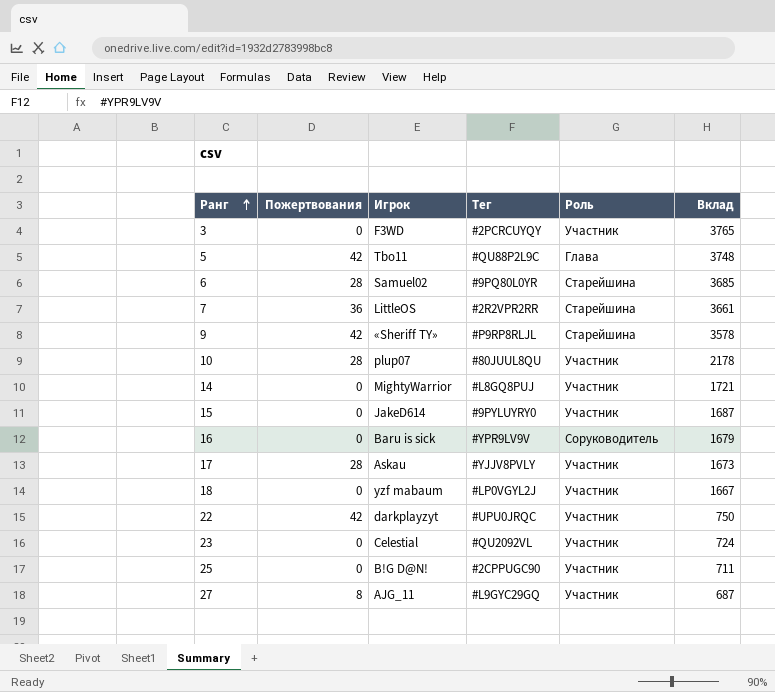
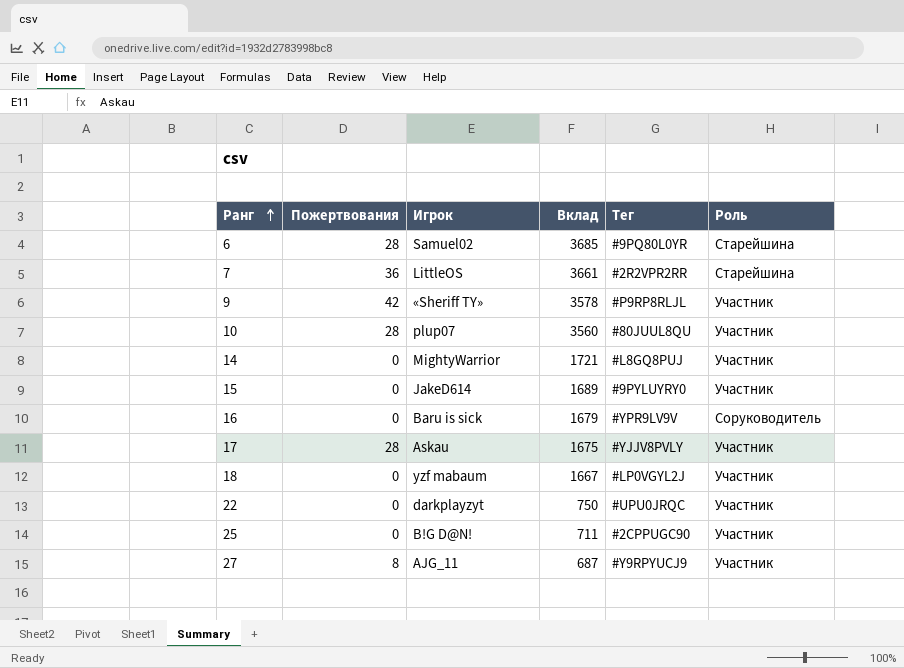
column Вклад | position: 6 -> 4
row 3: 0 | F3WD | #2PCRCUYQY | Участник | 3765 -> none
row 5: 42 | Tbo11 | #QU88P2L9C | Глава | 3748 -> none
row 23: 0 | Celestial | #QU2092VL | Участник | 724 -> none
9 | Роль: Старейшина -> Участник
10 | Вклад: 2178 -> 3560
15 | Вклад: 1687 -> 1689
17 | Вклад: 1673 -> 1675
22 | Пожертвования: 42 -> 0
27 | Тег: #L9GYC29GQ -> #Y9RPYUCJ9

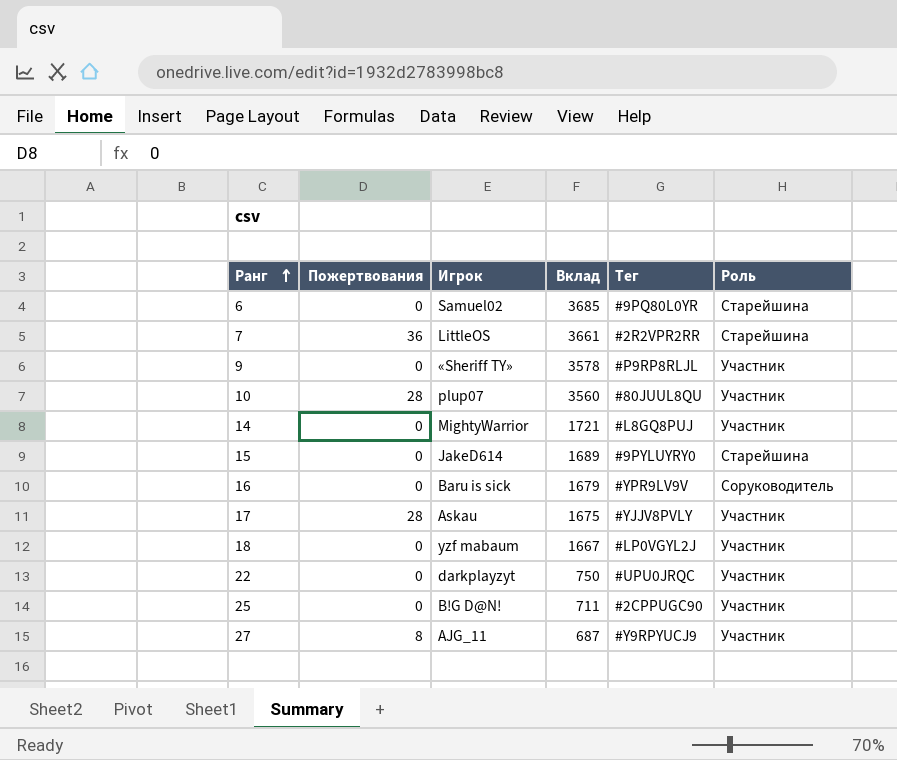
6 | Пожертвования: 28 -> 0
9 | Пожертвования: 42 -> 0
15 | Роль: Участник -> Старейшина

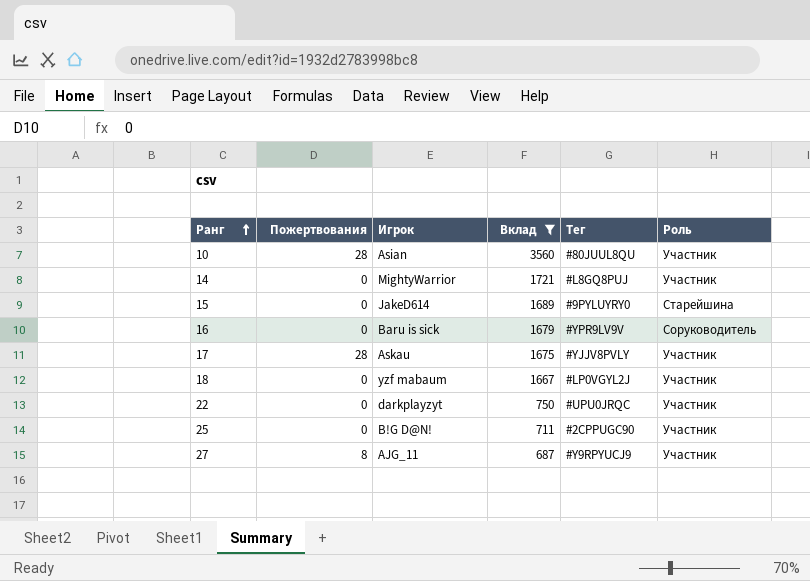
filter: none -> Вклад <= 3560
10 | Игрок: plup07 -> Asian

